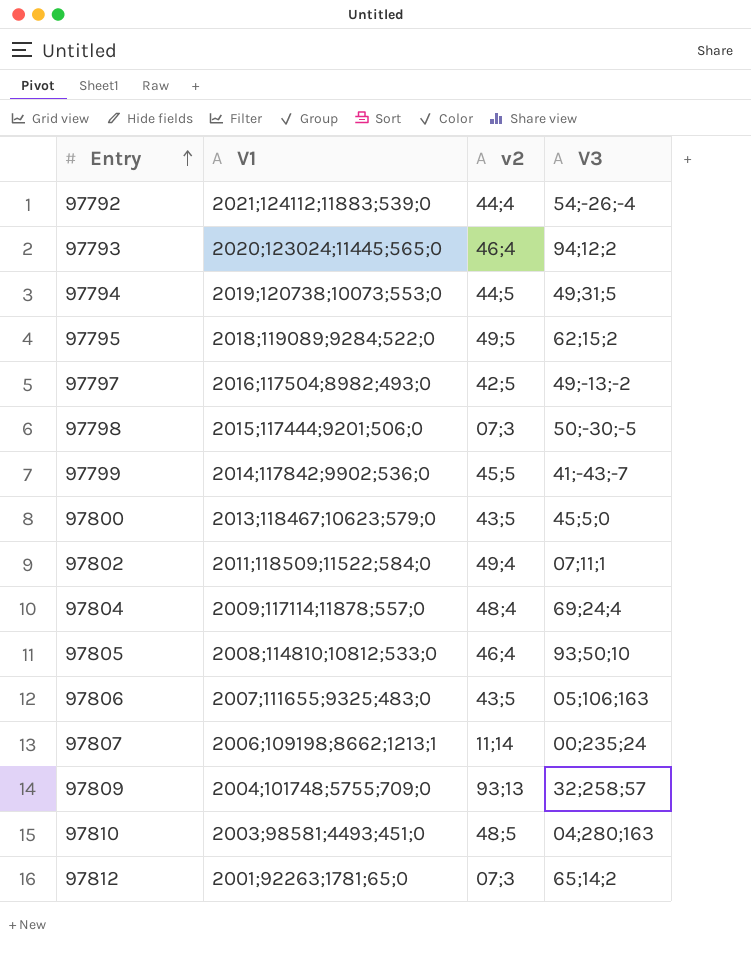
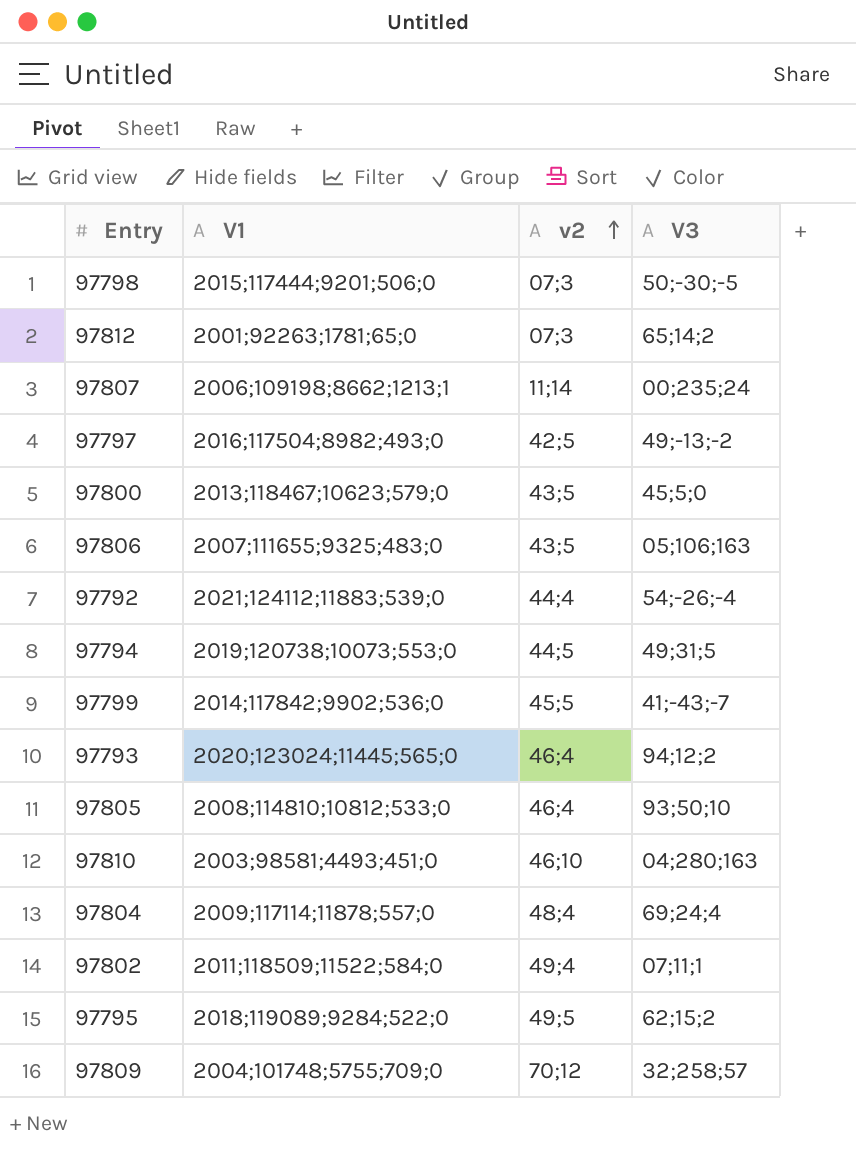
row order: Entry ascending -> v2 ascending
97810 | v2: 48;5 -> 46;10
97809 | v2: 93;13 -> 70;12

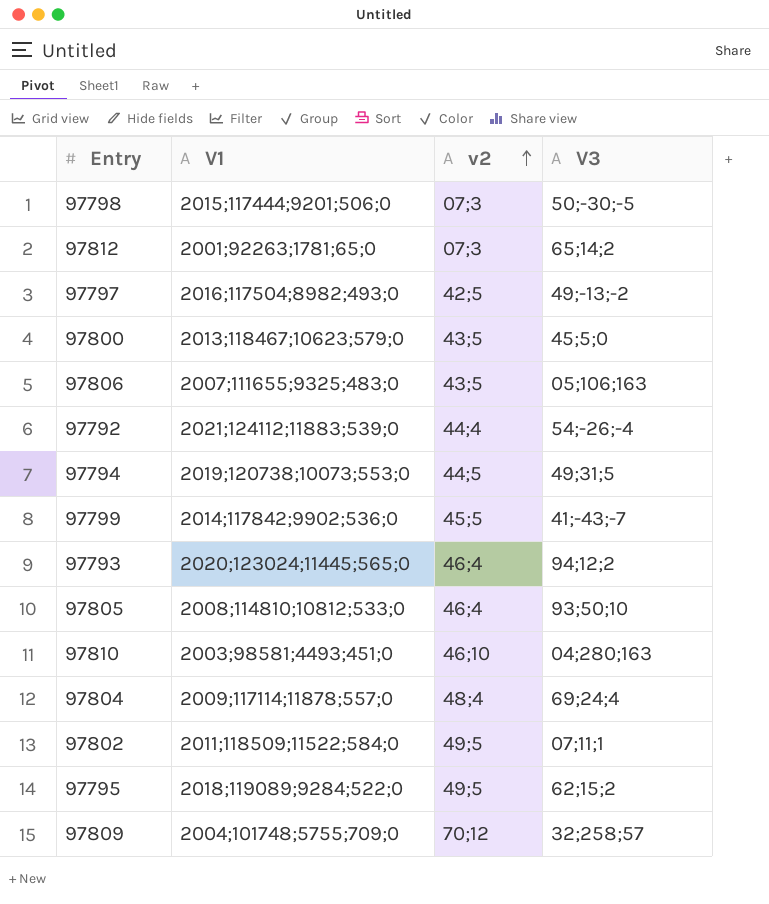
row 97807: 2006;109198;8662;1213;1 | 11;14 | 00;235;24 -> none
97802 | v2: 49;4 -> 49;5

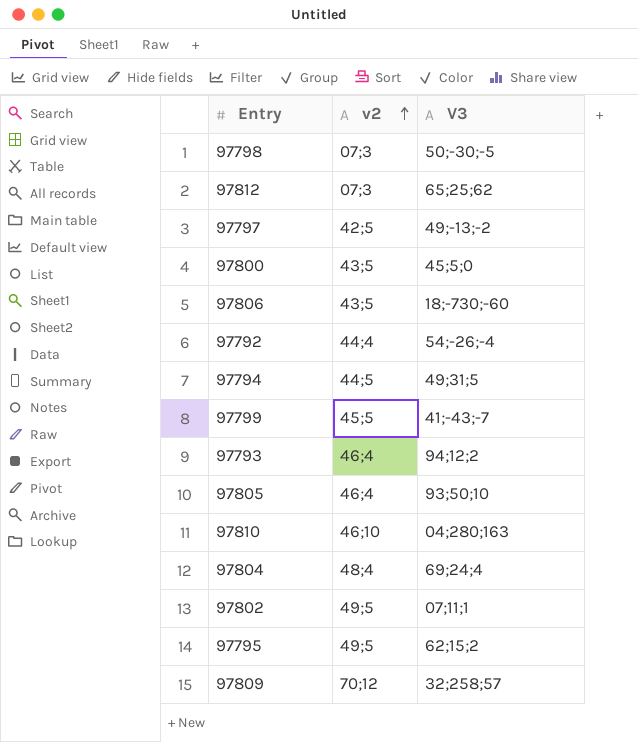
column V1 | position: 2 -> none
97812 | V3: 65;14;2 -> 65;25;62
97806 | V3: 05;106;163 -> 18;-730;-60

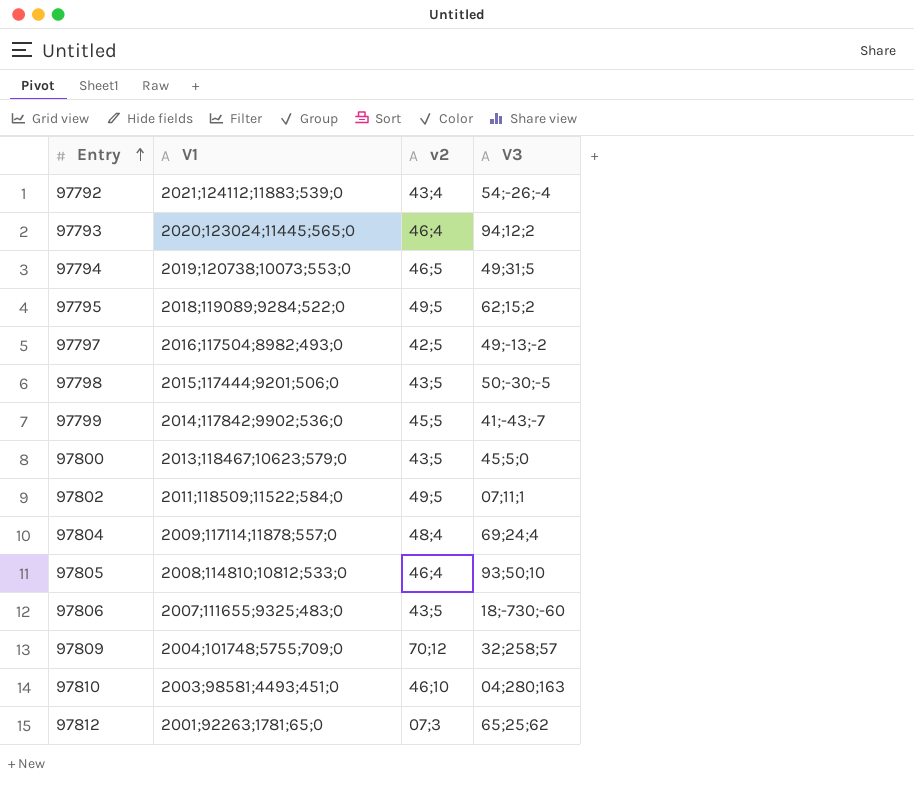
row order: v2 ascending -> Entry ascending
column V1 | position: none -> 2
97792 | v2: 44;4 -> 43;4
97794 | v2: 44;5 -> 46;5
97798 | v2: 07;3 -> 43;5

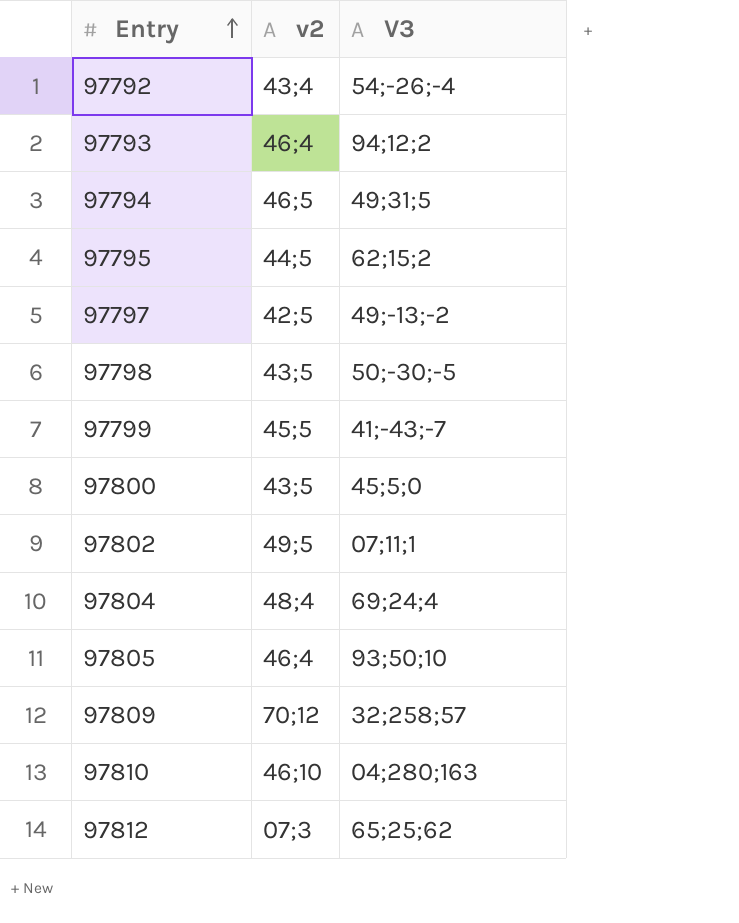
column V1 | position: 2 -> none
row 97806: 2007;111655;9325;483;0 | 43;5 | 18;-730;-60 -> none
97795 | v2: 49;5 -> 44;5

